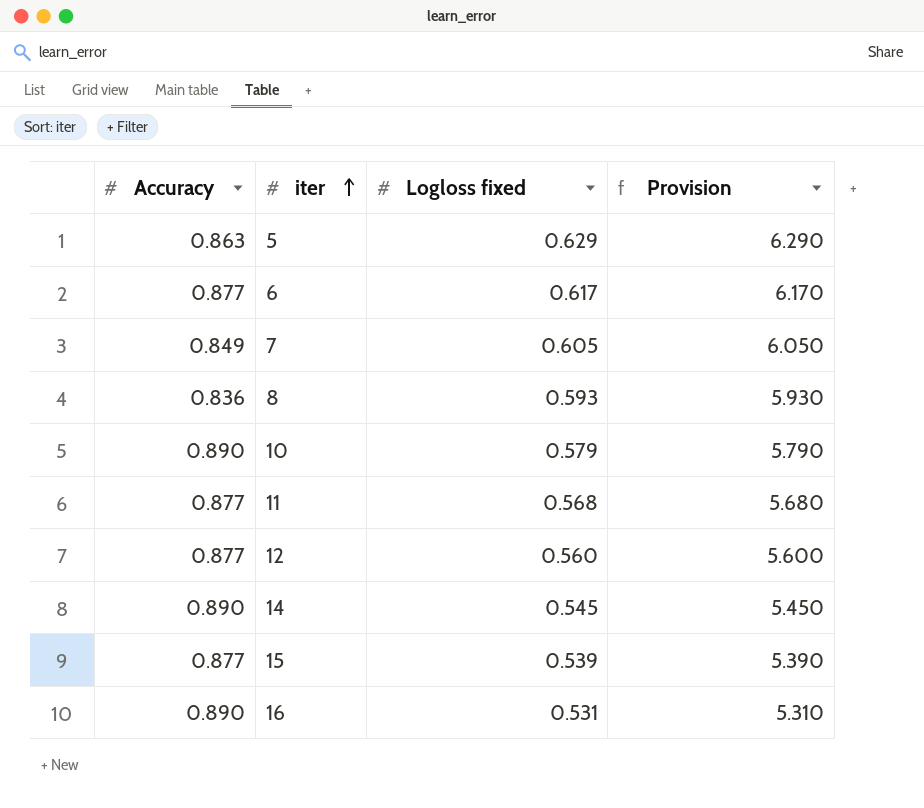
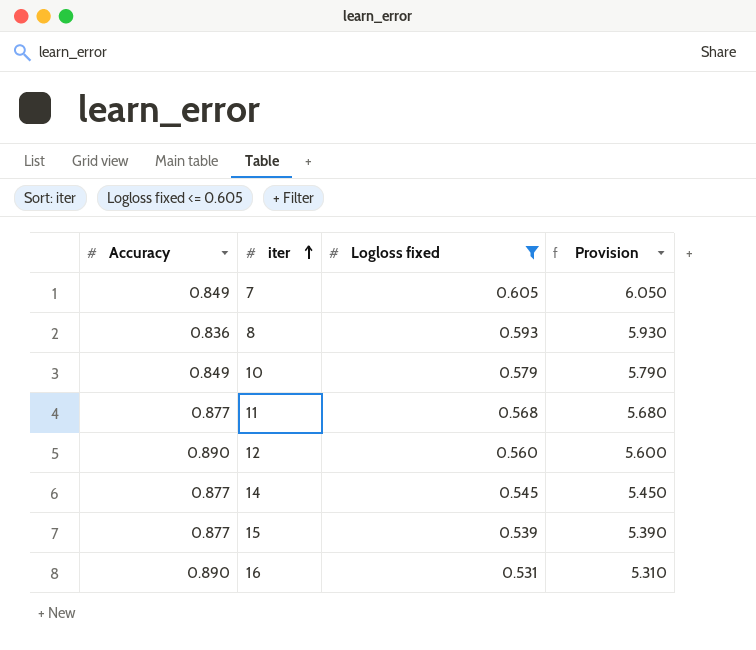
filter: none -> Logloss fixed <= 0.605
10 | Accuracy: 0.890 -> 0.849
12 | Accuracy: 0.877 -> 0.890
14 | Accuracy: 0.890 -> 0.877

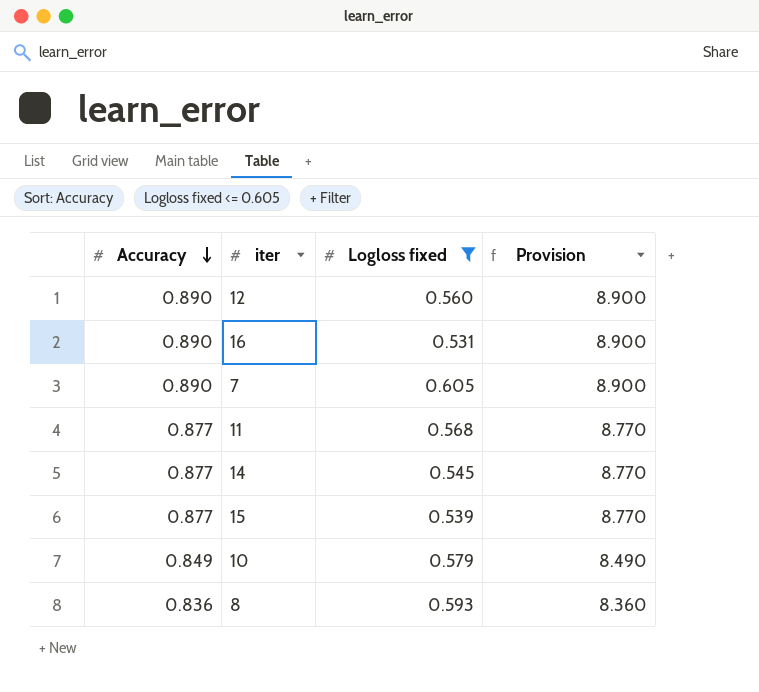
row order: iter ascending -> Accuracy descending
column Provision | formula: [Logloss fixed] * 10 -> [Accuracy] * 10
7 | Accuracy: 0.849 -> 0.890

